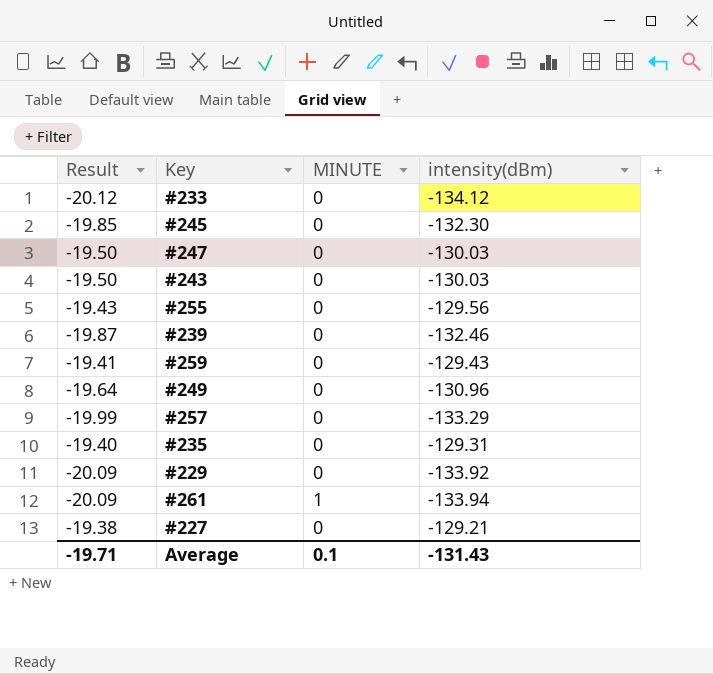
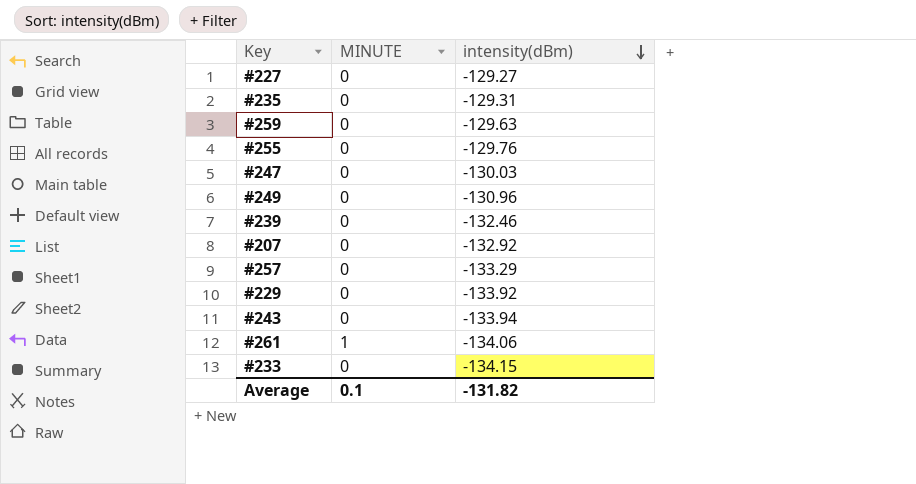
row order: none -> intensity(dBm) descending
column Result | formula: [intensity(dBm)] * 0.15 -> none
row #245: -19.85 | 0 | -132.30 -> none
#227 | intensity(dBm): -129.21 -> -129.27
#259 | intensity(dBm): -129.43 -> -129.63
#255 | intensity(dBm): -129.56 -> -129.76
row #207: none -> 0 | -132.92
#243 | intensity(dBm): -130.03 -> -133.94
#261 | intensity(dBm): -133.94 -> -134.06
#233 | intensity(dBm): -134.12 -> -134.15
Average | intensity(dBm): -131.43 -> -131.82

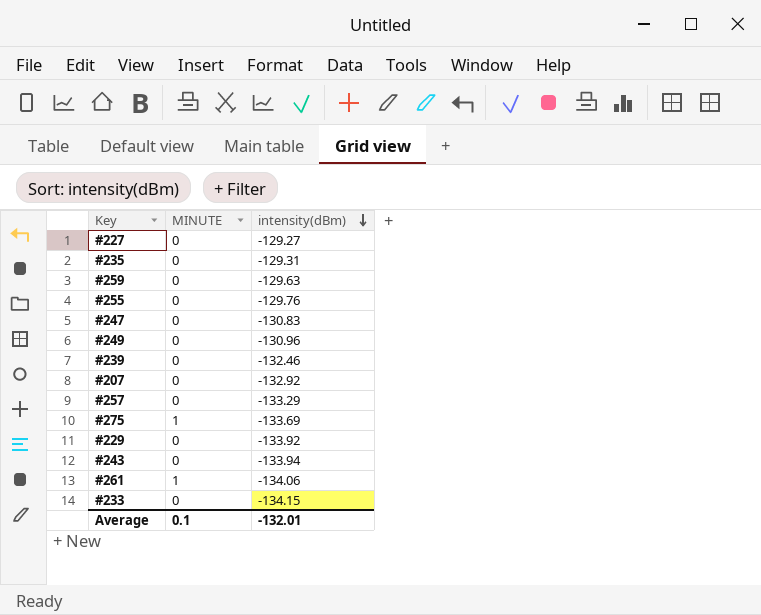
#247 | intensity(dBm): -130.03 -> -130.83
row #275: none -> 1 | -133.69
Average | intensity(dBm): -131.82 -> -132.01

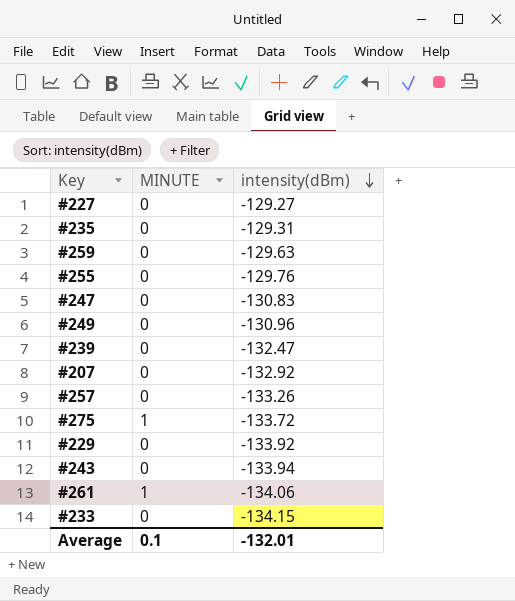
#239 | intensity(dBm): -132.46 -> -132.47
#257 | intensity(dBm): -133.29 -> -133.26
#275 | intensity(dBm): -133.69 -> -133.72

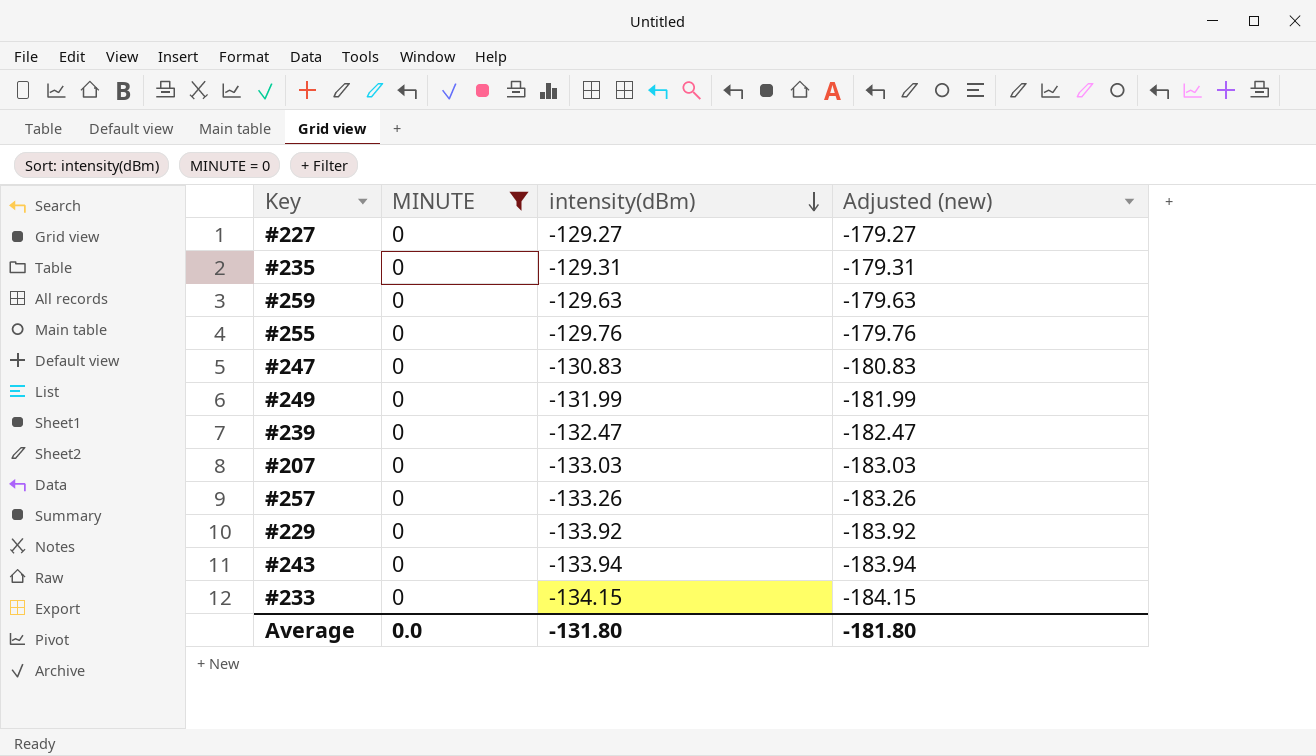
filter: none -> MINUTE = 0
column Adjusted (new) | formula: none -> [intensity(dBm)] - 50
#249 | intensity(dBm): -130.96 -> -131.99
#207 | intensity(dBm): -132.92 -> -133.03
Average | MINUTE: 0.1 -> 0.0
Average | intensity(dBm): -132.01 -> -131.80

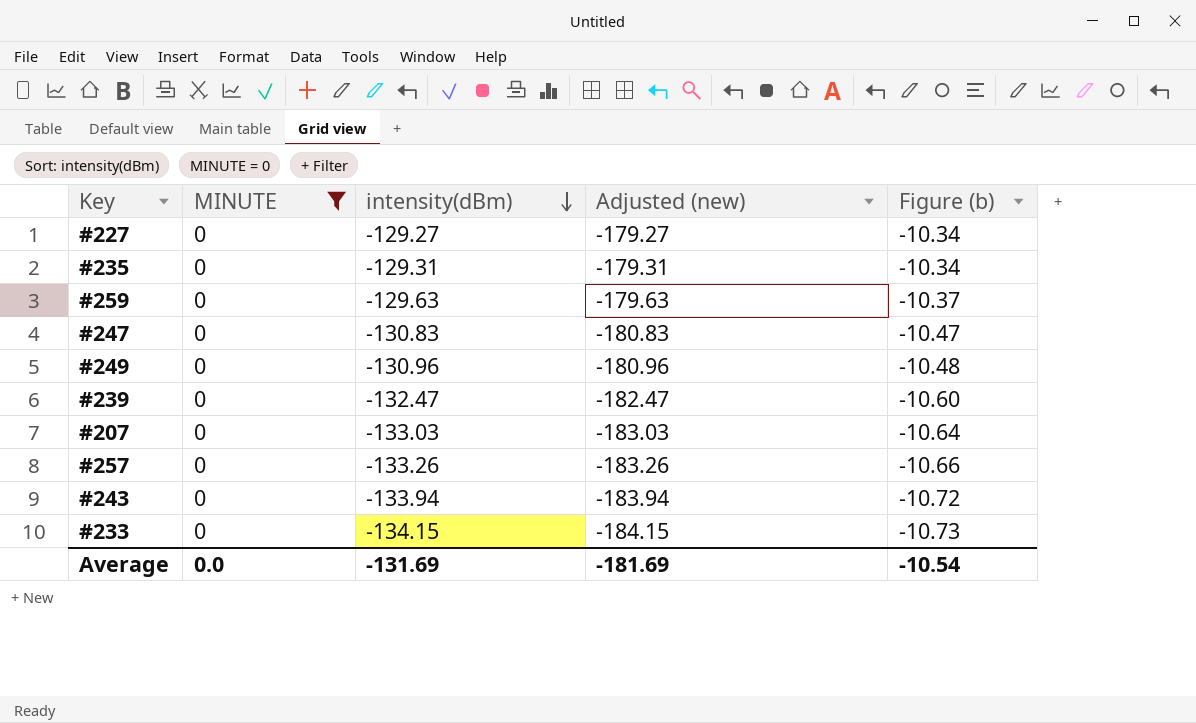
column Figure (b) | formula: none -> [intensity(dBm)] * 0.08
row #255: 0 | -129.76 | -179.76 -> none
row #229: 0 | -133.92 | -183.92 -> none
#249 | intensity(dBm): -131.99 -> -130.96
#249 | Adjusted (new): -181.99 -> -180.96
Average | intensity(dBm): -131.80 -> -131.69
Average | Adjusted (new): -181.80 -> -181.69

